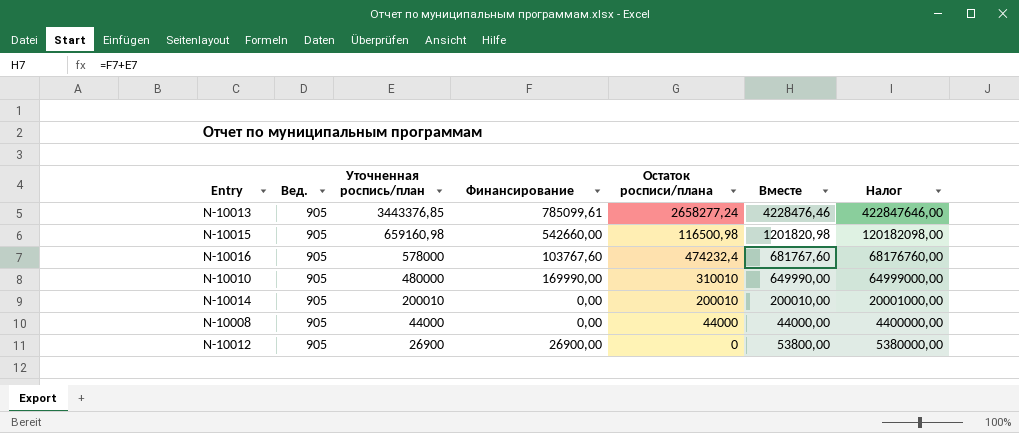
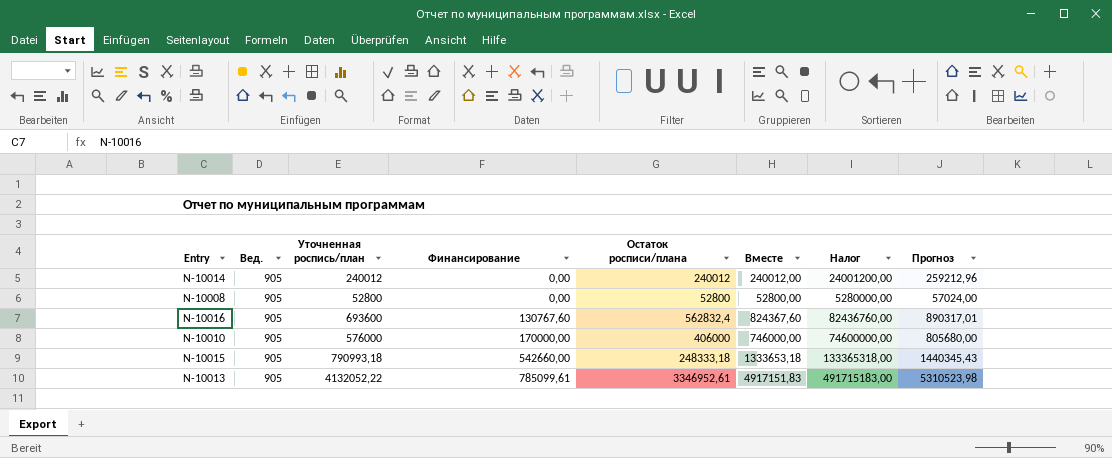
row order: Уточненная роспись/план descending -> Финансирование ascending
column Прогноз | formula: none -> [Вместе] * 1,08
row N-10012: 905 | 26900 | 26900,00 | 0 | 53800,00 | 5380000,00 -> none
N-10014 | Уточненная роспись/план: 200010 -> 240012
N-10014 | Остаток росписи/плана: 200010 -> 240012
N-10014 | Вместе: 200010,00 -> 240012,00
N-10014 | Налог: 20001000,00 -> 24001200,00
N-10008 | Уточненная роспись/план: 44000 -> 52800
N-10008 | Остаток росписи/плана: 44000 -> 52800
N-10008 | Вместе: 44000,00 -> 52800,00
N-10008 | Налог: 4400000,00 -> 5280000,00
N-10016 | Уточненная роспись/план: 578000 -> 693600
N-10016 | Финансирование: 103767,60 -> 130767,60
N-10016 | Остаток росписи/плана: 474232,4 -> 562832,4
N-10016 | Вместе: 681767,60 -> 824367,60
N-10016 | Налог: 68176760,00 -> 82436760,00
N-10010 | Уточненная роспись/план: 480000 -> 576000
N-10010 | Финансирование: 169990,00 -> 170000,00
N-10010 | Остаток росписи/плана: 310010 -> 406000
N-10010 | Вместе: 649990,00 -> 746000,00
N-10010 | Налог: 64999000,00 -> 74600000,00
N-10015 | Уточненная роспись/план: 659160,98 -> 790993,18
N-10015 | Остаток росписи/плана: 116500,98 -> 248333,18
N-10015 | Вместе: 1201820,98 -> 1333653,18
N-10015 | Налог: 120182098,00 -> 133365318,00
N-10013 | Уточненная роспись/план: 3443376,85 -> 4132052,22
N-10013 | Остаток росписи/плана: 2658277,24 -> 3346952,61
N-10013 | Вместе: 4228476,46 -> 4917151,83
N-10013 | Налог: 422847646,00 -> 491715183,00

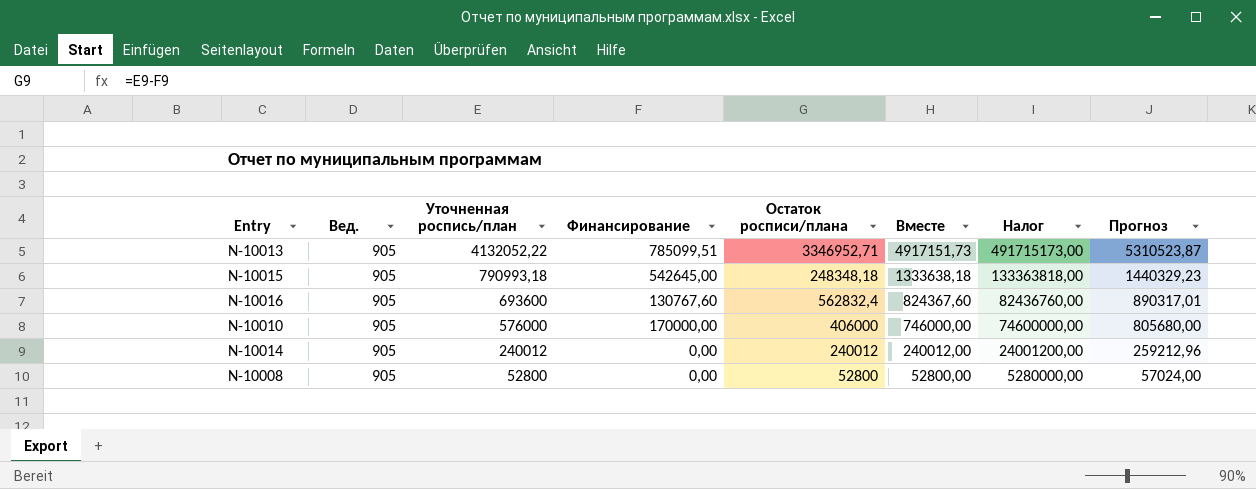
row order: Финансирование ascending -> Уточненная роспись/план descending
N-10013 | Финансирование: 785099,61 -> 785099,51
N-10013 | Остаток росписи/плана: 3346952,61 -> 3346952,71
N-10013 | Вместе: 4917151,83 -> 4917151,73
N-10013 | Налог: 491715183,00 -> 491715173,00
N-10013 | Прогноз: 5310523,98 -> 5310523,87
N-10015 | Финансирование: 542660,00 -> 542645,00
N-10015 | Остаток росписи/плана: 248333,18 -> 248348,18
N-10015 | Вместе: 1333653,18 -> 1333638,18
N-10015 | Налог: 133365318,00 -> 133363818,00
N-10015 | Прогноз: 1440345,43 -> 1440329,23

